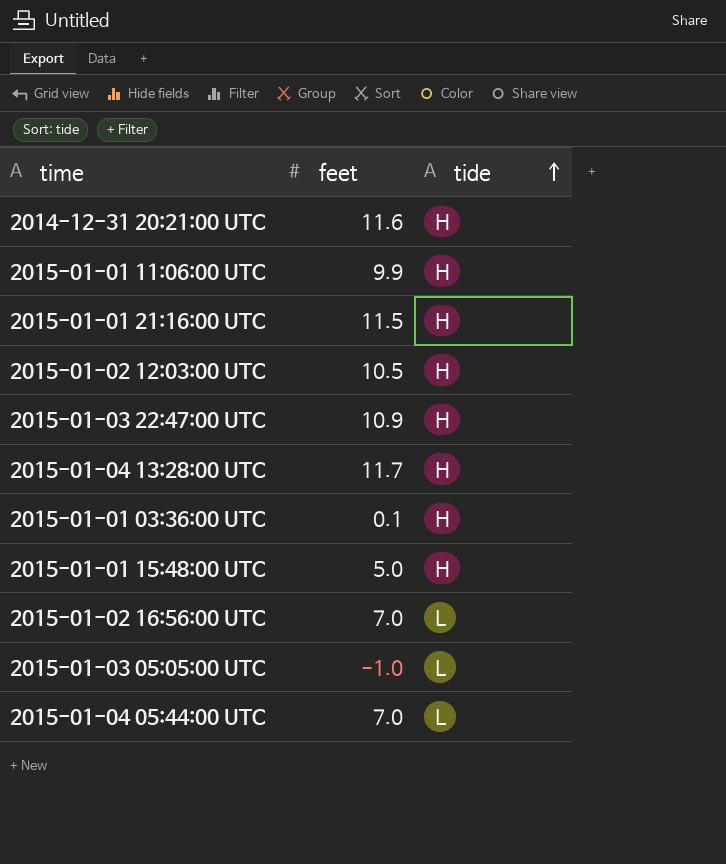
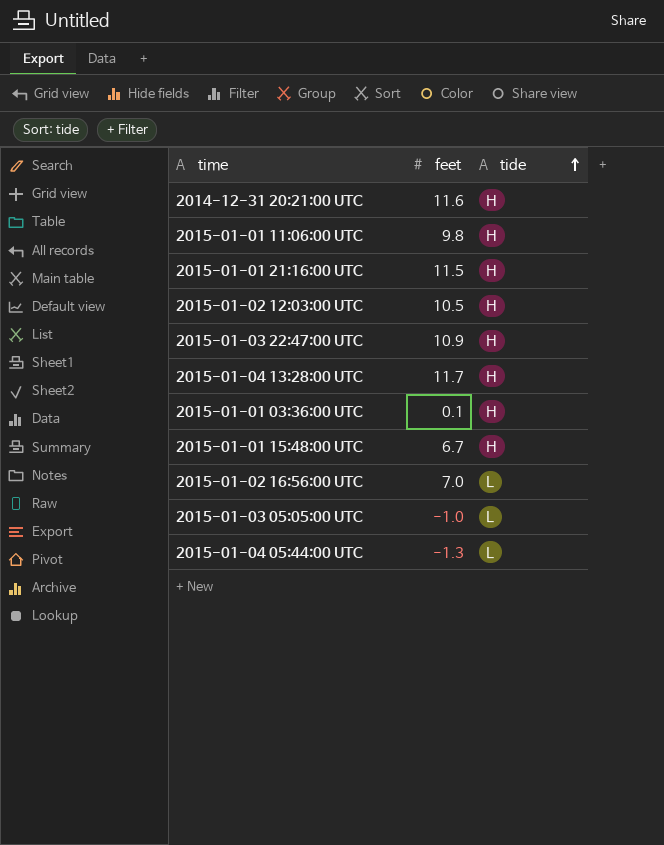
2015-01-01 11:06:00 UTC | feet: 9.9 -> 9.8
2015-01-01 15:48:00 UTC | feet: 5.0 -> 6.7
2015-01-04 05:44:00 UTC | feet: 7.0 -> -1.3

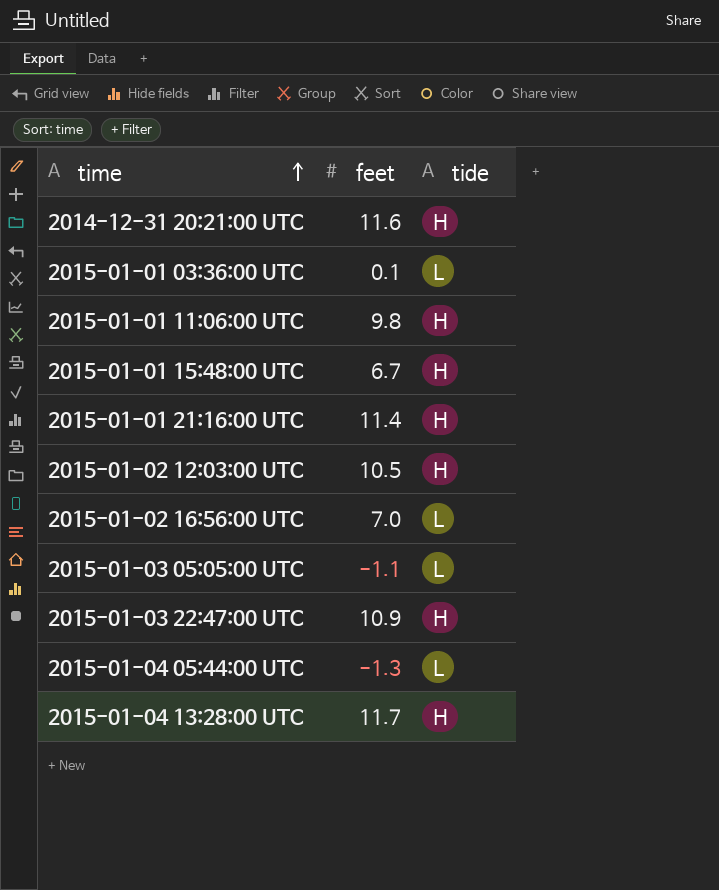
row order: tide ascending -> time ascending
2015-01-01 03:36:00 UTC | tide: H -> L
2015-01-01 21:16:00 UTC | feet: 11.5 -> 11.4
2015-01-03 05:05:00 UTC | feet: -1.0 -> -1.1

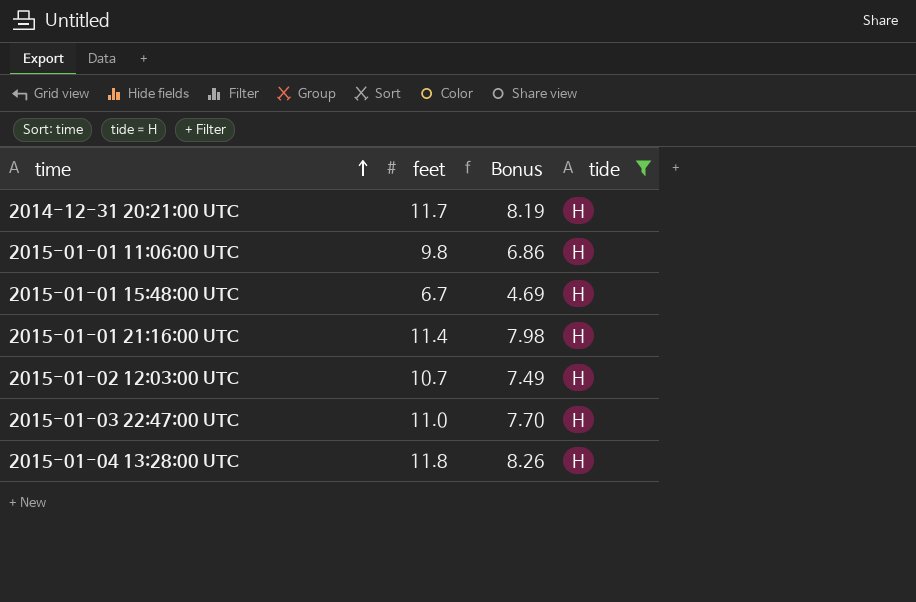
filter: none -> tide = H
column Bonus | formula: none -> [feet] * 0.7
2014-12-31 20:21:00 UTC | feet: 11.6 -> 11.7
2015-01-02 12:03:00 UTC | feet: 10.5 -> 10.7
2015-01-03 22:47:00 UTC | feet: 10.9 -> 11.0
2015-01-04 13:28:00 UTC | feet: 11.7 -> 11.8

